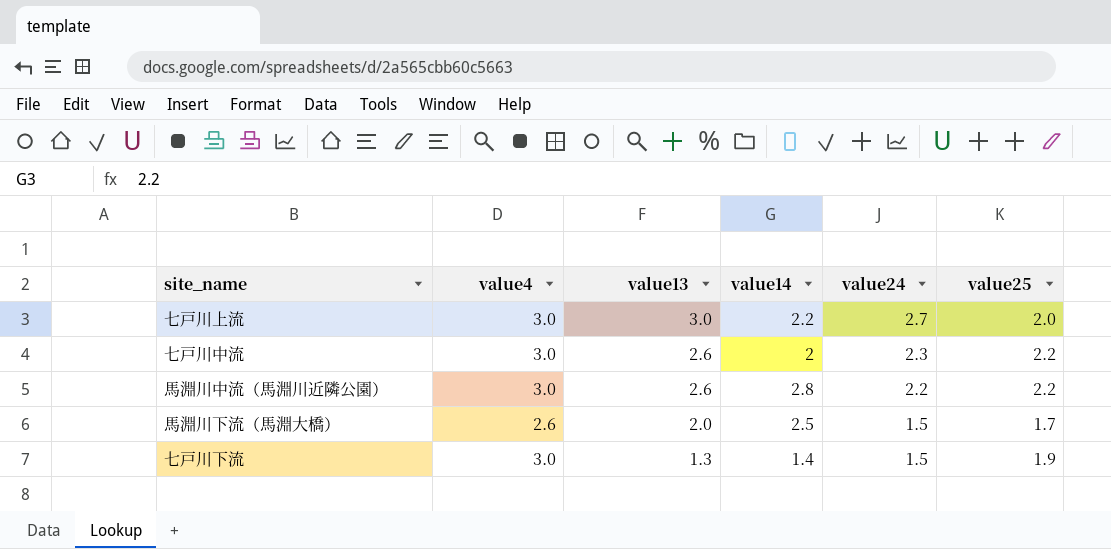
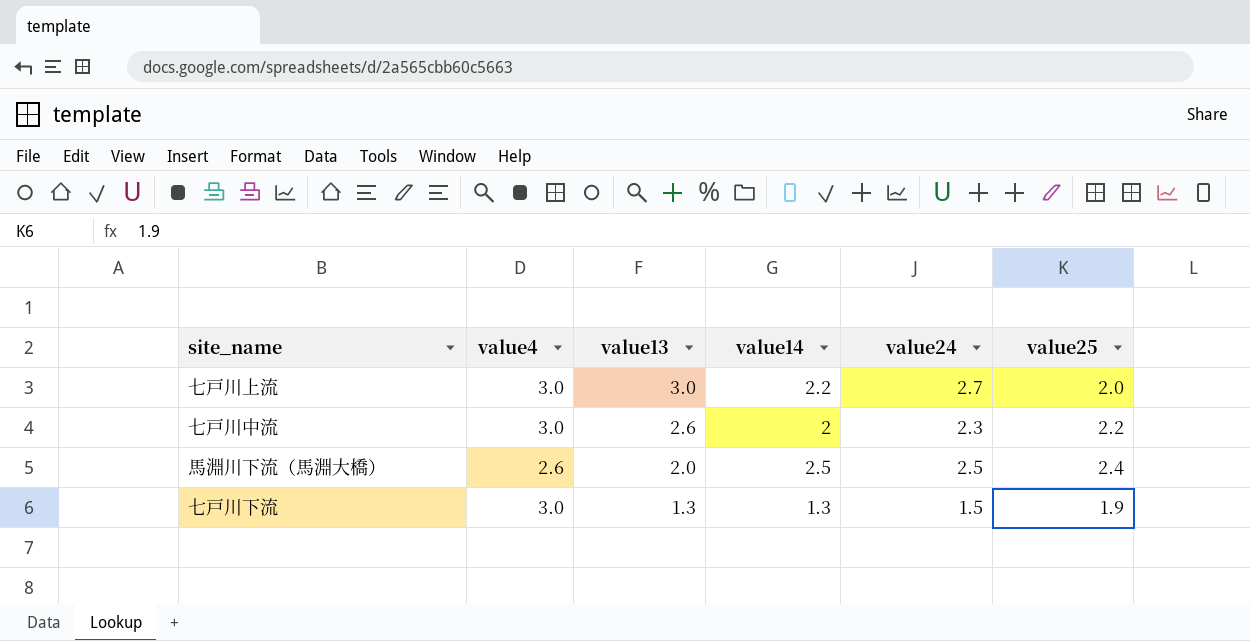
row 馬淵川中流（馬淵川近隣公園）: 3.0 | 2.6 | 2.8 | 2.2 | 2.2 -> none
馬淵川下流（馬淵大橋） | value24: 1.5 -> 2.5
馬淵川下流（馬淵大橋） | value25: 1.7 -> 2.4
七戸川下流 | value14: 1.4 -> 1.3

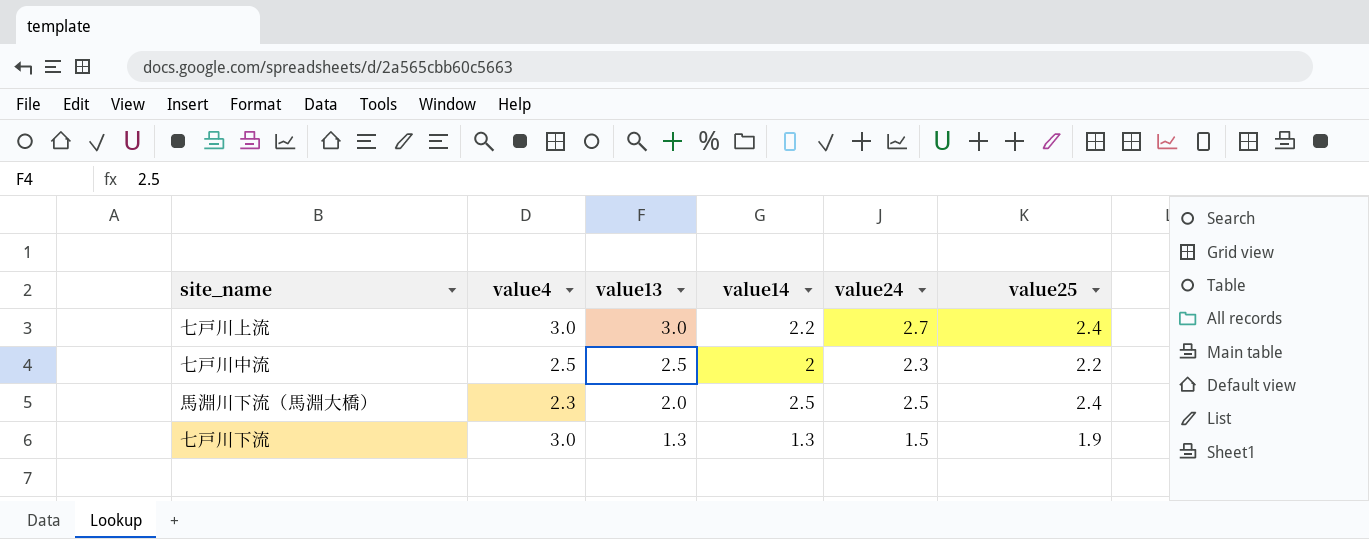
七戸川上流 | value25: 2.0 -> 2.4
七戸川中流 | value4: 3.0 -> 2.5
七戸川中流 | value13: 2.6 -> 2.5
馬淵川下流（馬淵大橋） | value4: 2.6 -> 2.3

